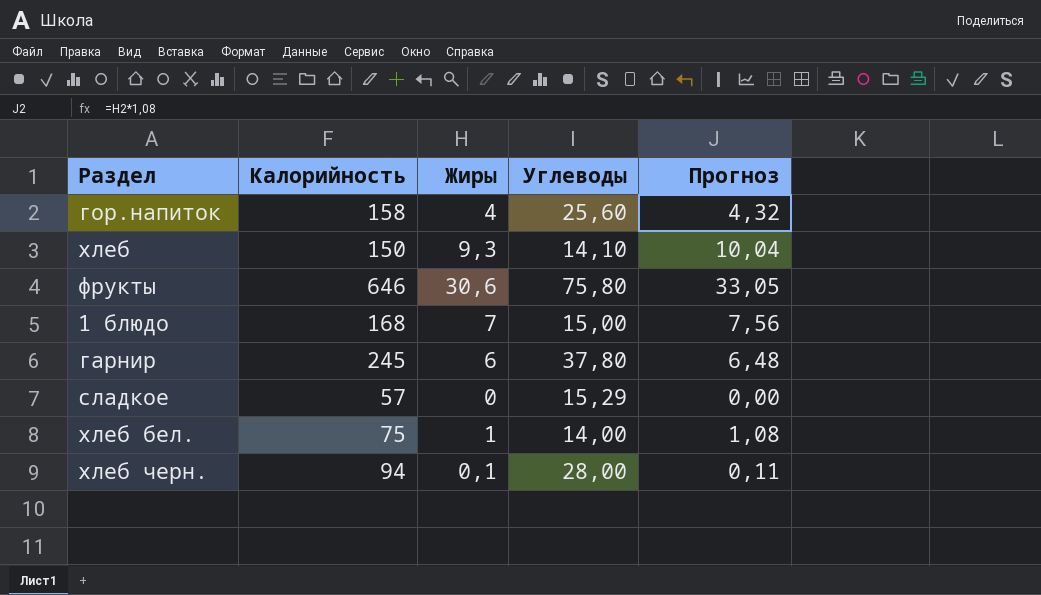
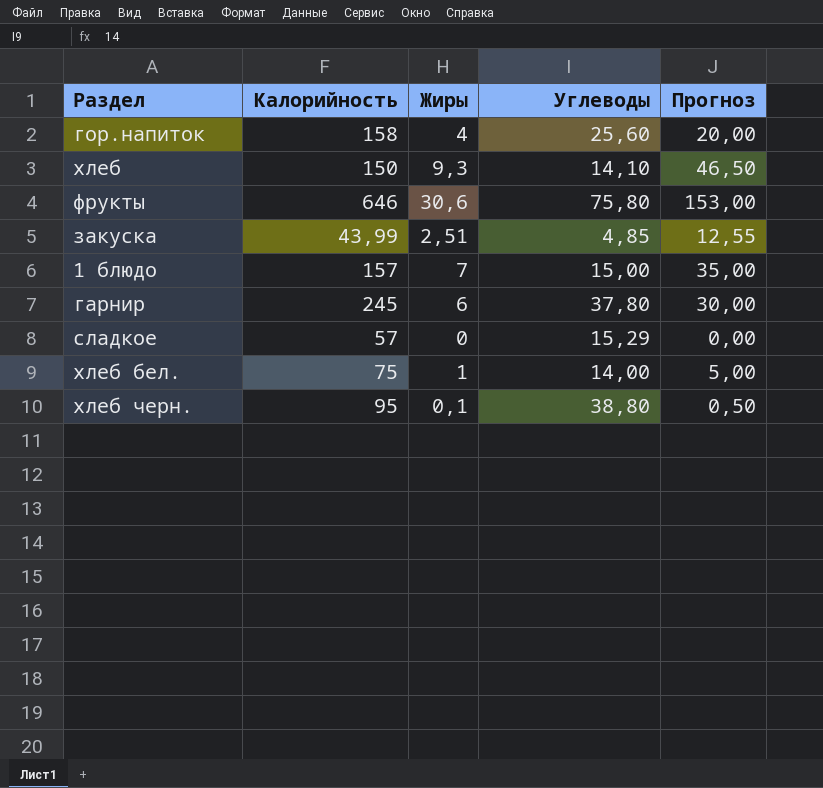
column Прогноз | formula: [Жиры] * 1,08 -> [Жиры] * 5
row закуска: none -> 43,99 | 2,51 | 4,85 | 12,55
1 блюдо | Калорийность: 168 -> 157
хлеб черн. | Калорийность: 94 -> 95
хлеб черн. | Углеводы: 28,00 -> 38,80

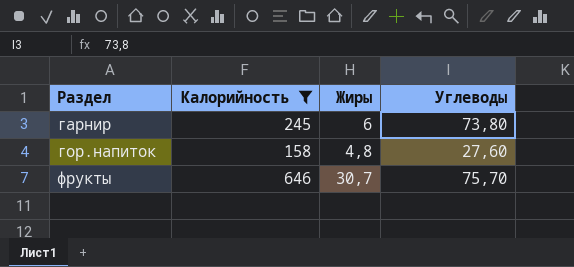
filter: none -> Калорийность >= 158
row order: none -> Раздел ascending
column Прогноз | formula: [Жиры] * 5 -> none
гарнир | Углеводы: 37,80 -> 73,80
гор.напиток | Жиры: 4 -> 4,8
гор.напиток | Углеводы: 25,60 -> 27,60
фрукты | Жиры: 30,6 -> 30,7
фрукты | Углеводы: 75,80 -> 75,70

